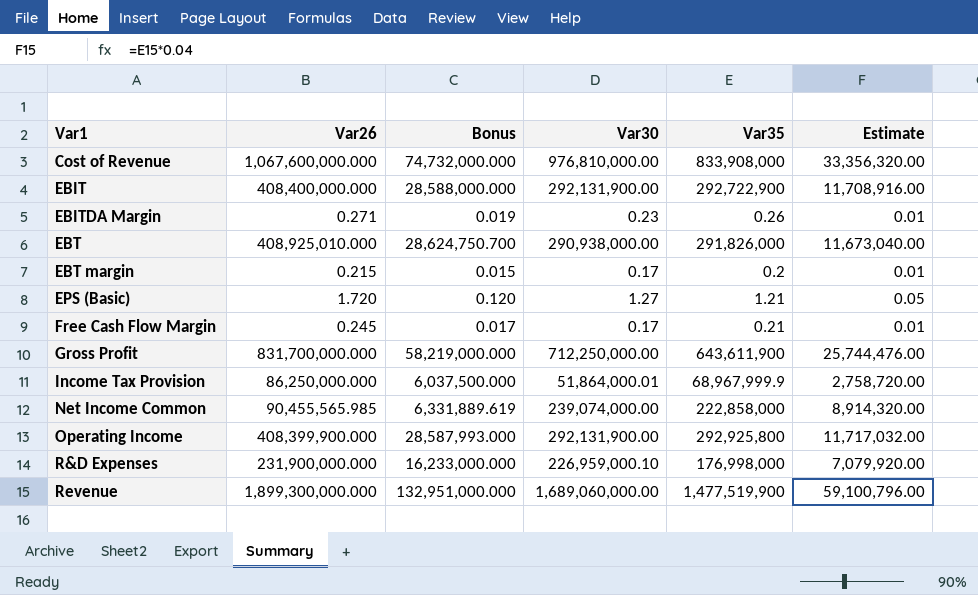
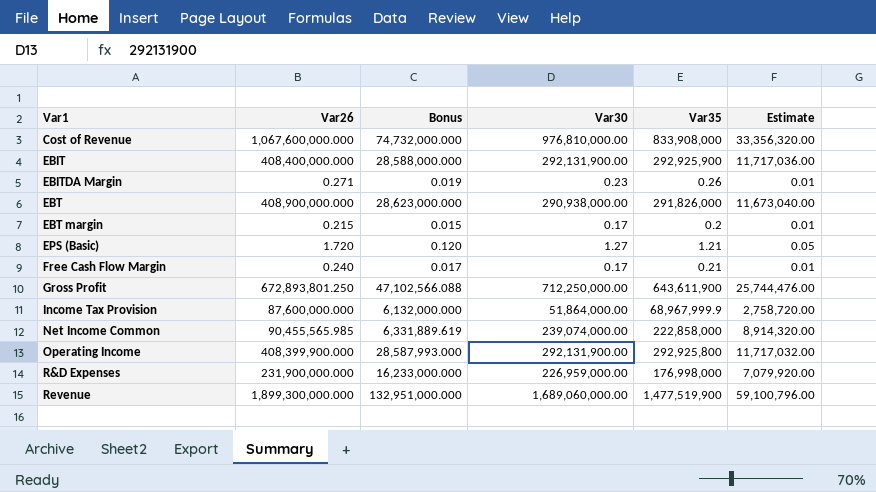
EBIT | Var35: 292,722,900 -> 292,925,900
EBIT | Estimate: 11,708,916.00 -> 11,717,036.00
EBT | Var26: 408,925,010.000 -> 408,900,000.000
EBT | Bonus: 28,624,750.700 -> 28,623,000.000
Free Cash Flow Margin | Var26: 0.245 -> 0.240
Gross Profit | Var26: 831,700,000.000 -> 672,893,801.250
Gross Profit | Bonus: 58,219,000.000 -> 47,102,566.088
Income Tax Provision | Var26: 86,250,000.000 -> 87,600,000.000
Income Tax Provision | Bonus: 6,037,500.000 -> 6,132,000.000
Income Tax Provision | Var30: 51,864,000.01 -> 51,864,000.00
R&D Expenses | Var30: 226,959,000.10 -> 226,959,000.00

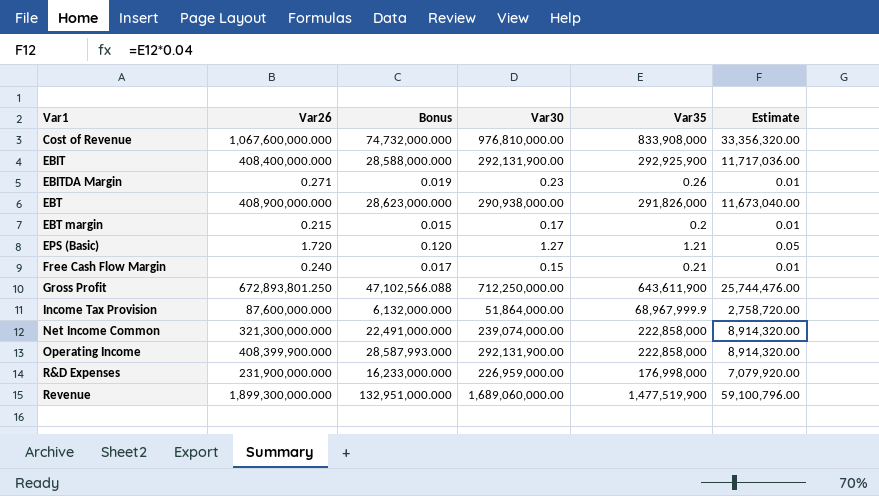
Free Cash Flow Margin | Var30: 0.17 -> 0.15
Net Income Common | Var26: 90,455,565.985 -> 321,300,000.000
Net Income Common | Bonus: 6,331,889.619 -> 22,491,000.000
Operating Income | Var35: 292,925,800 -> 222,858,000
Operating Income | Estimate: 11,717,032.00 -> 8,914,320.00

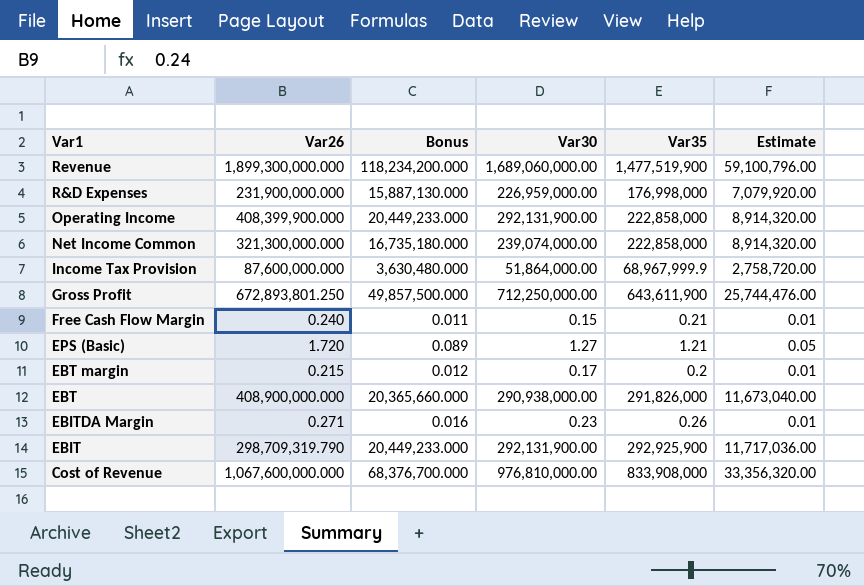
row order: Var1 ascending -> Var1 descending
column Bonus | formula: [Var26] * 0.07 -> [Var30] * 0.07
EBIT | Var26: 408,400,000.000 -> 298,709,319.790

